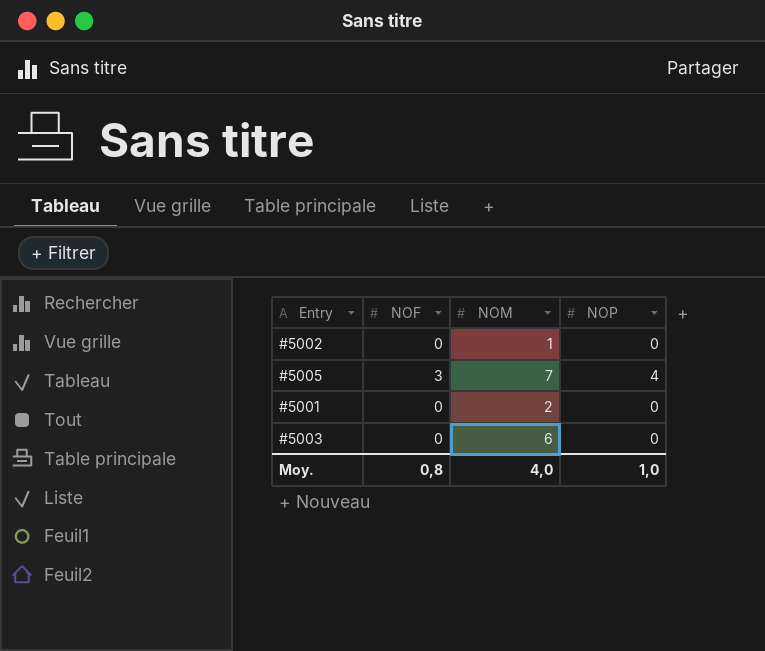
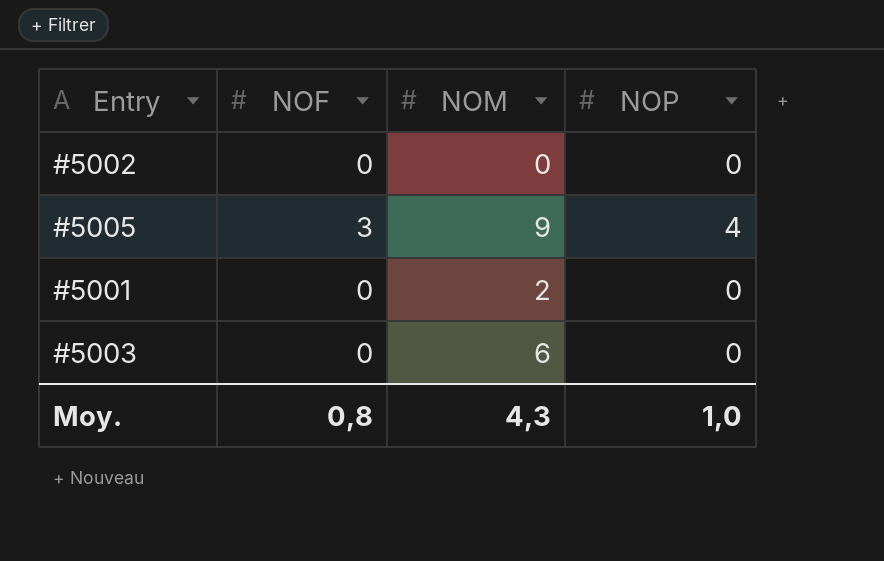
#5002 | NOM: 1 -> 0
#5005 | NOM: 7 -> 9
Moy. | NOM: 4,0 -> 4,3

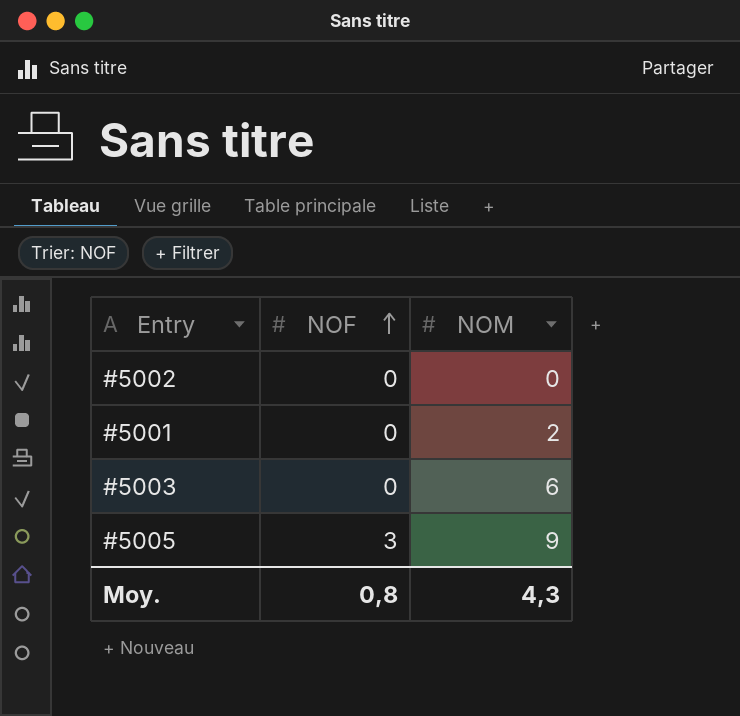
row order: none -> NOF ascending
column NOP | position: 4 -> none

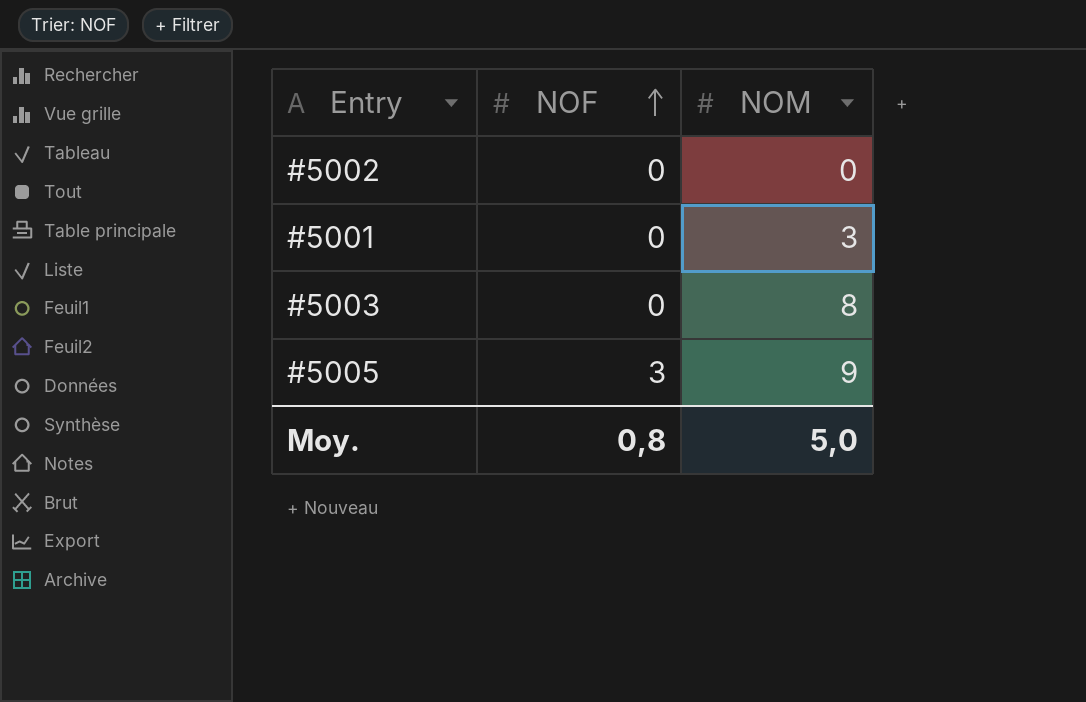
#5001 | NOM: 2 -> 3
#5003 | NOM: 6 -> 8
Moy. | NOM: 4,3 -> 5,0

